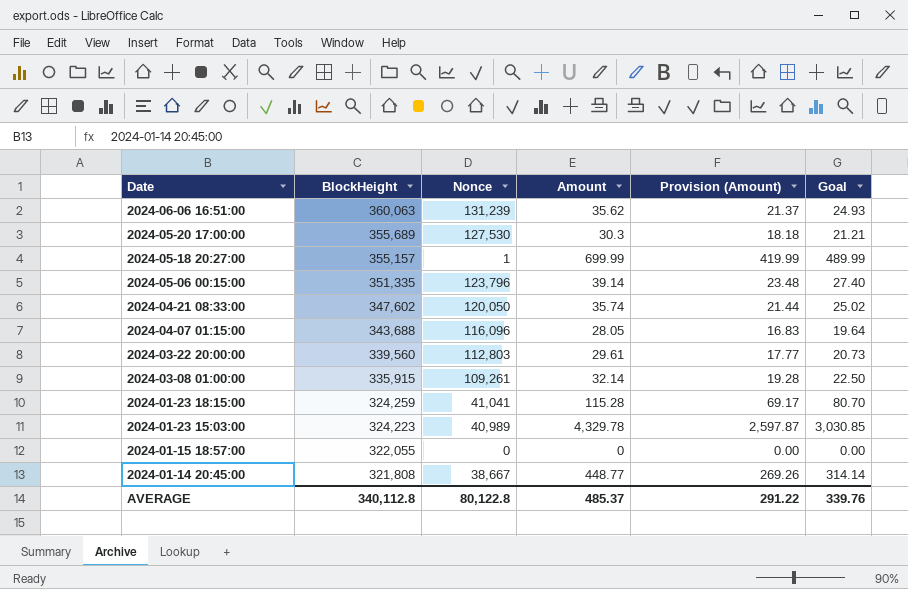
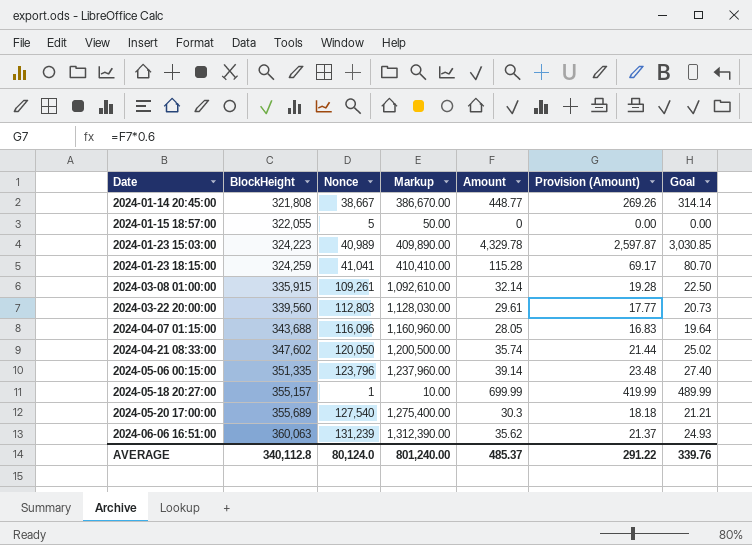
row order: Date descending -> Date ascending
column Markup | formula: none -> [Nonce] * 10
2024-01-15 18:57:00 | Nonce: 0 -> 5
2024-05-20 17:00:00 | Nonce: 127,530 -> 127,540
AVERAGE | Nonce: 80,122.8 -> 80,124.0

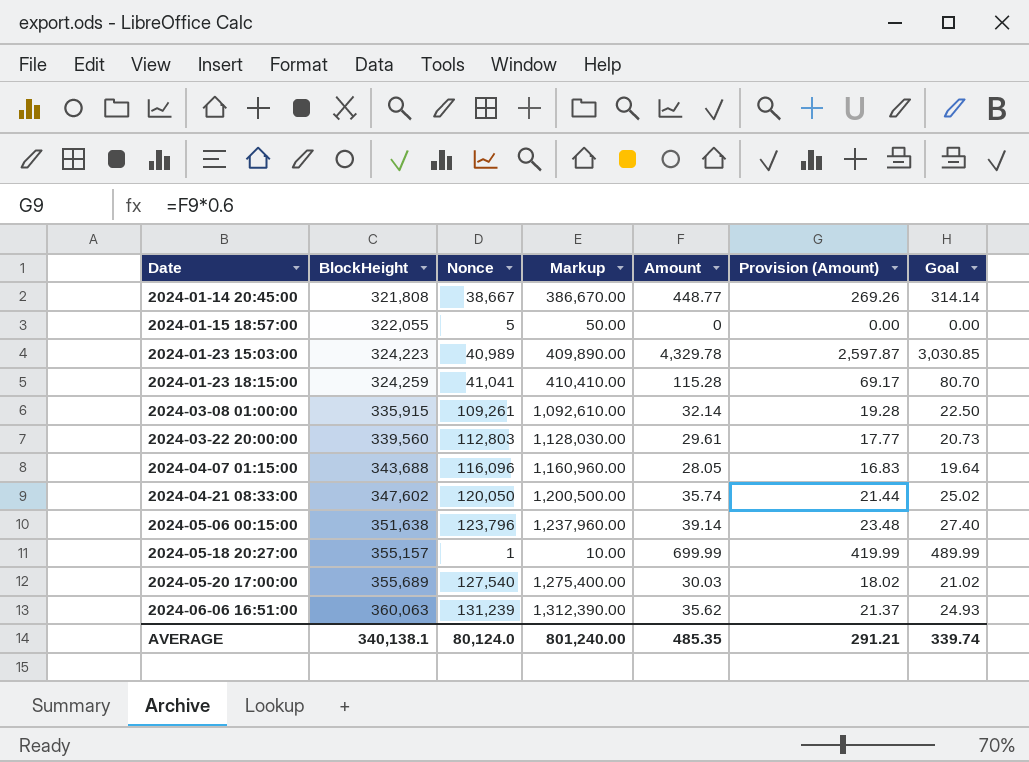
2024-05-06 00:15:00 | BlockHeight: 351,335 -> 351,638
2024-05-20 17:00:00 | Amount: 30.3 -> 30.03
2024-05-20 17:00:00 | Provision (Amount): 18.18 -> 18.02
2024-05-20 17:00:00 | Goal: 21.21 -> 21.02
AVERAGE | BlockHeight: 340,112.8 -> 340,138.1
AVERAGE | Amount: 485.37 -> 485.35
AVERAGE | Provision (Amount): 291.22 -> 291.21
AVERAGE | Goal: 339.76 -> 339.74

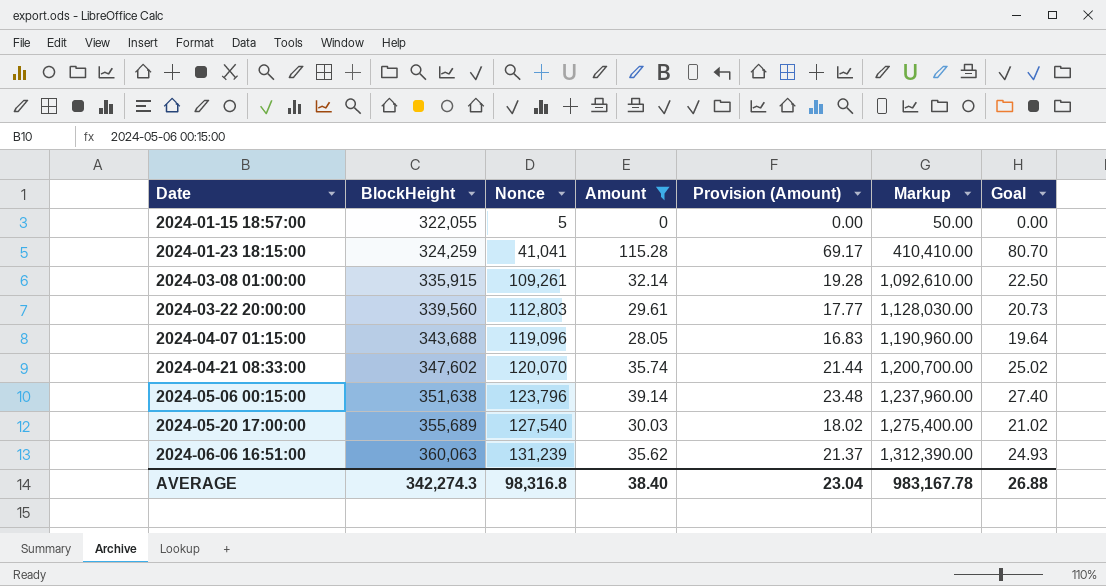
filter: none -> Amount <= 115.28
column Markup | position: 4 -> 6
2024-04-07 01:15:00 | Nonce: 116,096 -> 119,096
2024-04-07 01:15:00 | Markup: 1,160,960.00 -> 1,190,960.00
2024-04-21 08:33:00 | Nonce: 120,050 -> 120,070
2024-04-21 08:33:00 | Markup: 1,200,500.00 -> 1,200,700.00
AVERAGE | BlockHeight: 340,138.1 -> 342,274.3
AVERAGE | Nonce: 80,124.0 -> 98,316.8
AVERAGE | Amount: 485.35 -> 38.40
AVERAGE | Provision (Amount): 291.21 -> 23.04
AVERAGE | Markup: 801,240.00 -> 983,167.78
AVERAGE | Goal: 339.74 -> 26.88

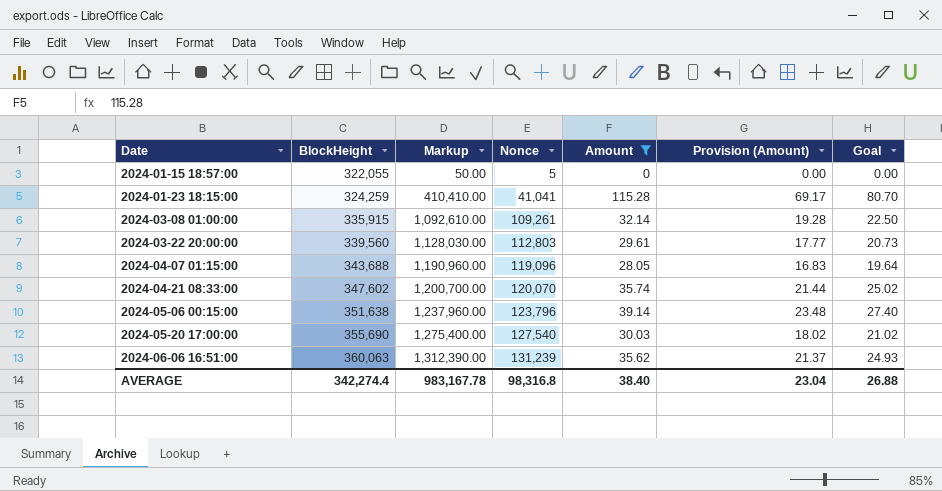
column Markup | position: 6 -> 3
2024-05-20 17:00:00 | BlockHeight: 355,689 -> 355,690
AVERAGE | BlockHeight: 342,274.3 -> 342,274.4

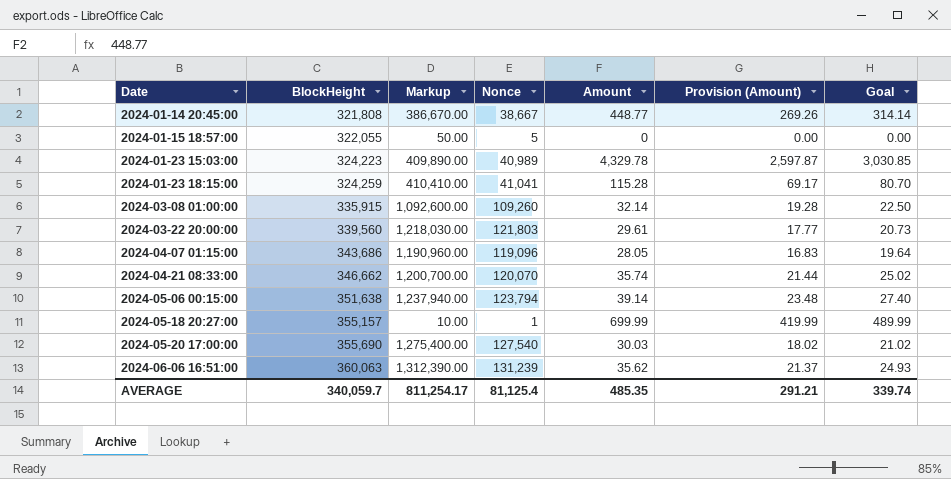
filter: Amount <= 115.28 -> none
2024-03-08 01:00:00 | Markup: 1,092,610.00 -> 1,092,600.00
2024-03-08 01:00:00 | Nonce: 109,261 -> 109,260
2024-03-22 20:00:00 | Markup: 1,128,030.00 -> 1,218,030.00
2024-03-22 20:00:00 | Nonce: 112,803 -> 121,803
2024-04-07 01:15:00 | BlockHeight: 343,688 -> 343,686
2024-04-21 08:33:00 | BlockHeight: 347,602 -> 346,662
2024-05-06 00:15:00 | Markup: 1,237,960.00 -> 1,237,940.00
2024-05-06 00:15:00 | Nonce: 123,796 -> 123,794
AVERAGE | BlockHeight: 342,274.4 -> 340,059.7
AVERAGE | Markup: 983,167.78 -> 811,254.17
AVERAGE | Nonce: 98,316.8 -> 81,125.4
AVERAGE | Amount: 38.40 -> 485.35
AVERAGE | Provision (Amount): 23.04 -> 291.21
AVERAGE | Goal: 26.88 -> 339.74

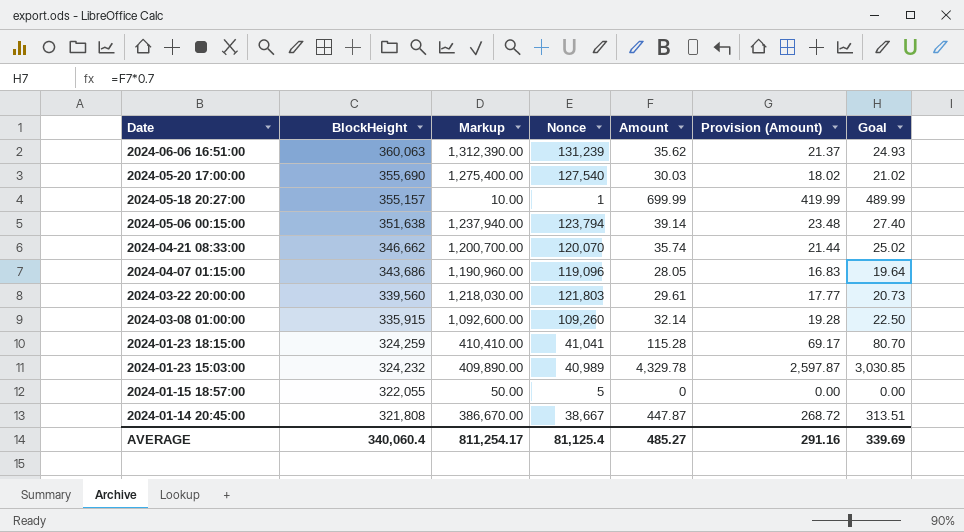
row order: Date ascending -> Date descending
2024-01-23 15:03:00 | BlockHeight: 324,223 -> 324,232
2024-01-14 20:45:00 | Amount: 448.77 -> 447.87
2024-01-14 20:45:00 | Provision (Amount): 269.26 -> 268.72
2024-01-14 20:45:00 | Goal: 314.14 -> 313.51
AVERAGE | BlockHeight: 340,059.7 -> 340,060.4
AVERAGE | Amount: 485.35 -> 485.27
AVERAGE | Provision (Amount): 291.21 -> 291.16
AVERAGE | Goal: 339.74 -> 339.69

